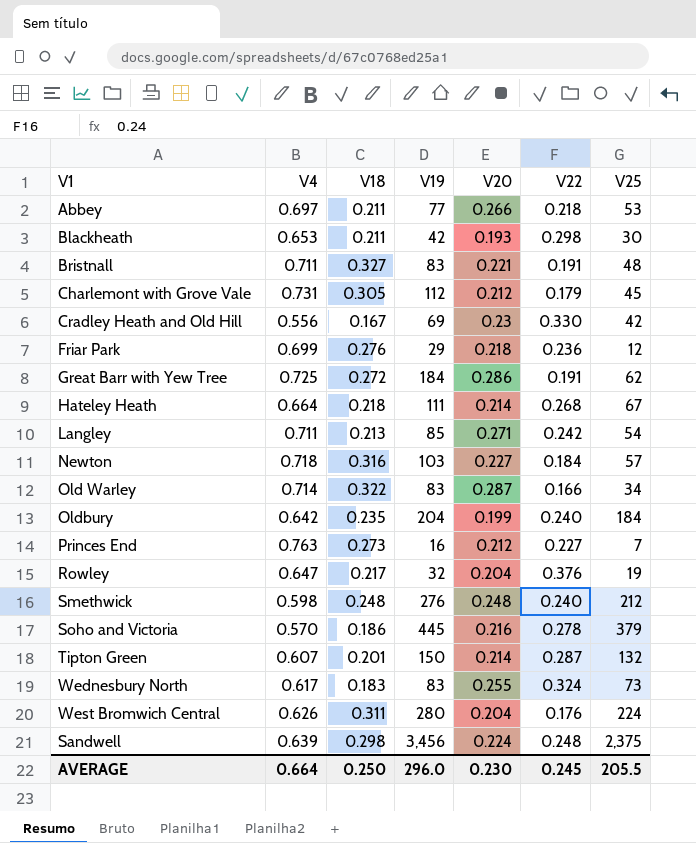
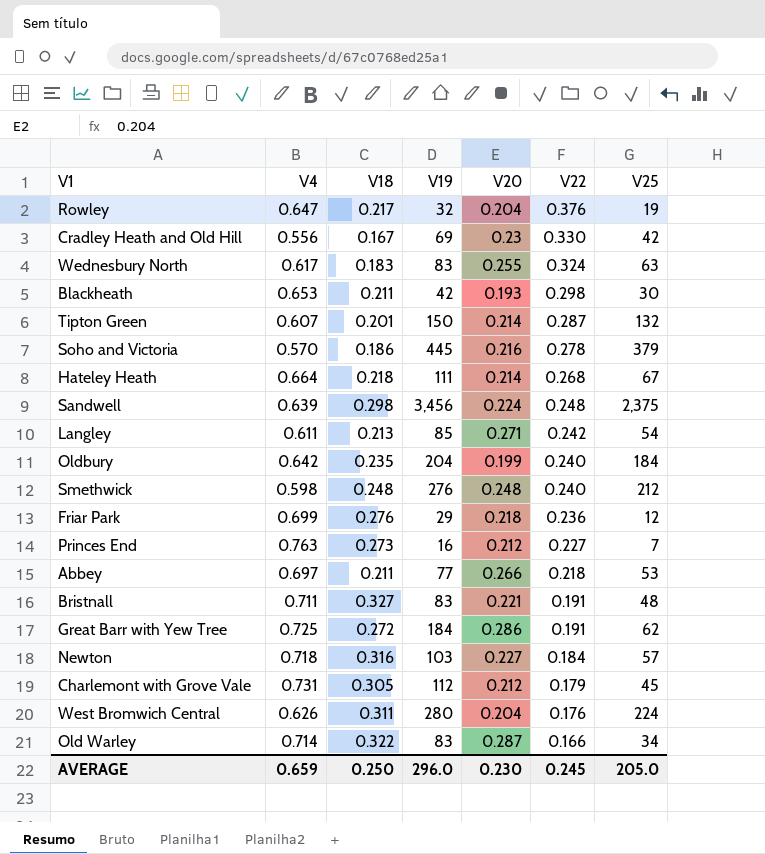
row order: none -> V22 descending
Wednesbury North | V25: 73 -> 63
Langley | V4: 0.711 -> 0.611
AVERAGE | V4: 0.664 -> 0.659
AVERAGE | V25: 205.5 -> 205.0

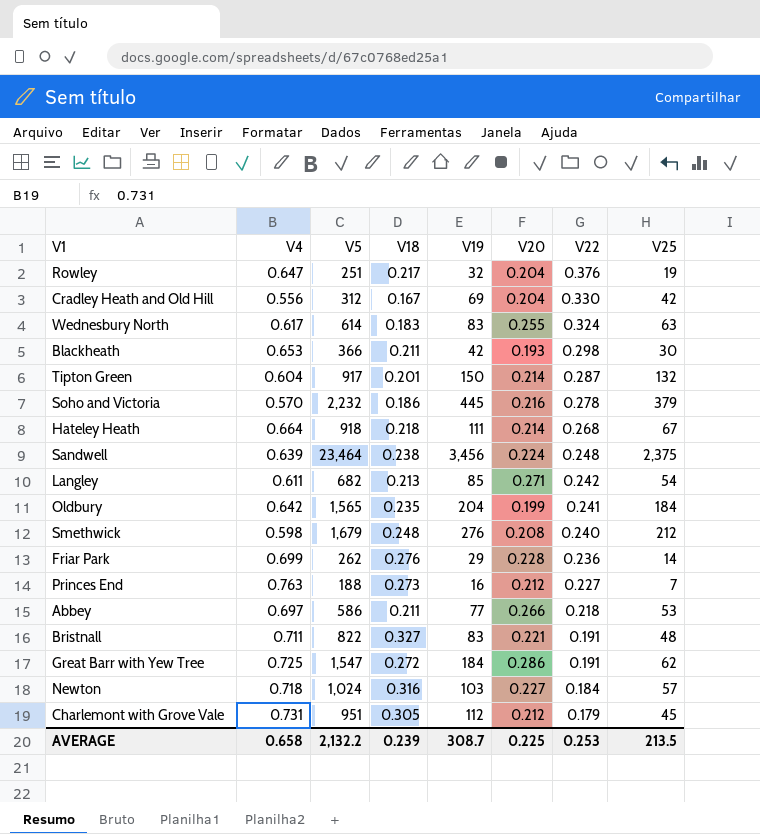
column V5 | position: none -> 3
row West Bromwich Central: 0.626 | 0.311 | 280 | 0.204 | 0.176 | 224 -> none
row Old Warley: 0.714 | 0.322 | 83 | 0.287 | 0.166 | 34 -> none
Cradley Heath and Old Hill | V20: 0.23 -> 0.204
Tipton Green | V4: 0.607 -> 0.604
Sandwell | V18: 0.298 -> 0.238
Oldbury | V22: 0.240 -> 0.241
Smethwick | V20: 0.248 -> 0.208
Friar Park | V20: 0.218 -> 0.228
Friar Park | V25: 12 -> 14
AVERAGE | V4: 0.659 -> 0.658
AVERAGE | V18: 0.250 -> 0.239
AVERAGE | V19: 296.0 -> 308.7
AVERAGE | V20: 0.230 -> 0.225
AVERAGE | V22: 0.245 -> 0.253
AVERAGE | V25: 205.0 -> 213.5

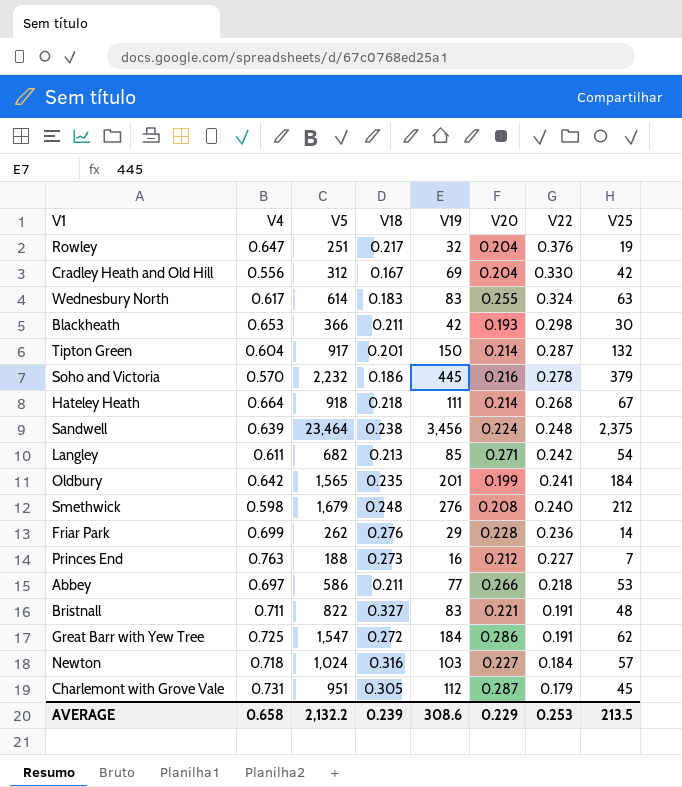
Oldbury | V19: 204 -> 201
Charlemont with Grove Vale | V20: 0.212 -> 0.287
AVERAGE | V19: 308.7 -> 308.6
AVERAGE | V20: 0.225 -> 0.229

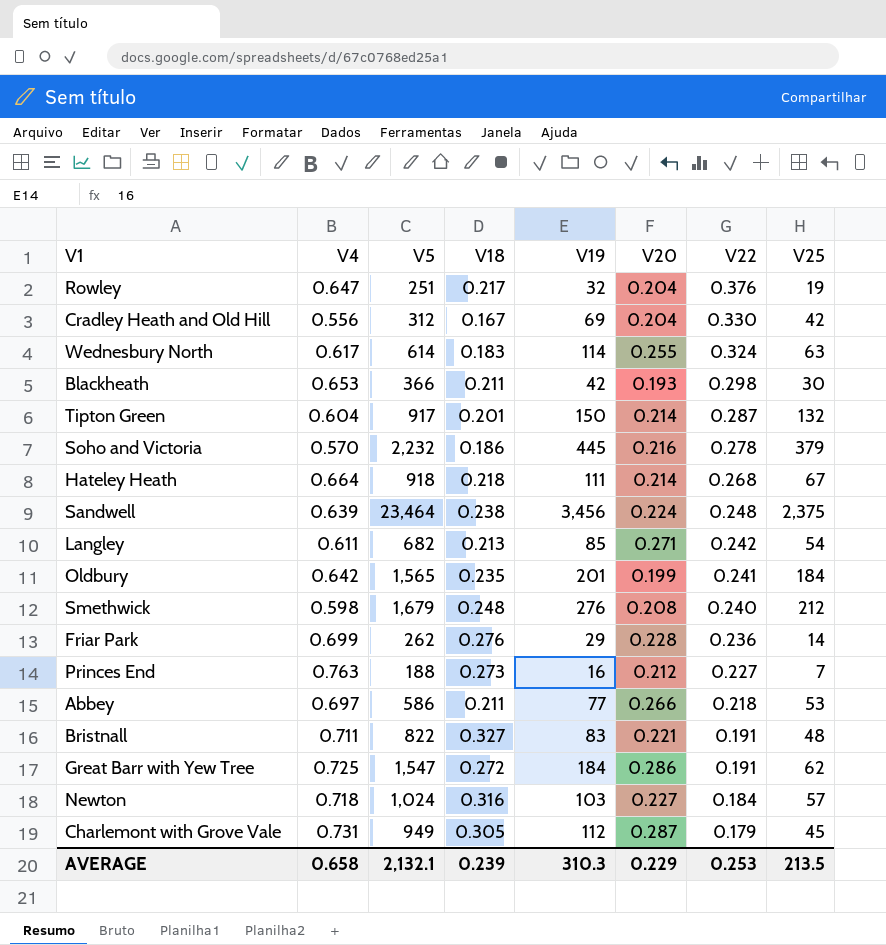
Wednesbury North | V19: 83 -> 114
Charlemont with Grove Vale | V5: 951 -> 949
AVERAGE | V5: 2,132.2 -> 2,132.1
AVERAGE | V19: 308.6 -> 310.3

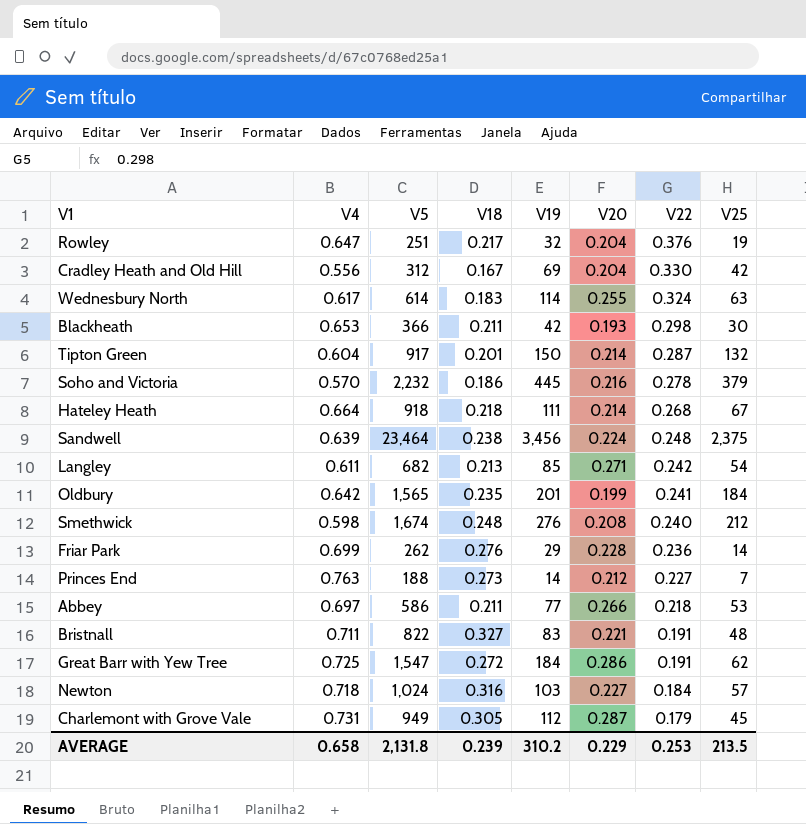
Smethwick | V5: 1,679 -> 1,674
Princes End | V19: 16 -> 14
AVERAGE | V5: 2,132.1 -> 2,131.8
AVERAGE | V19: 310.3 -> 310.2

